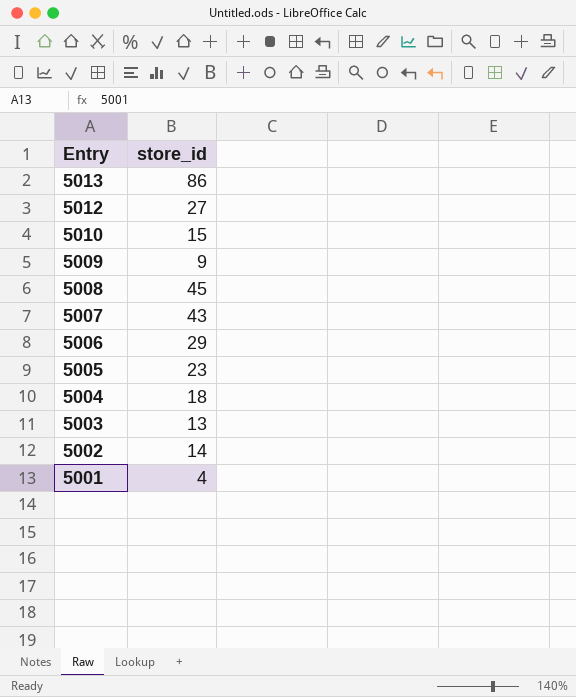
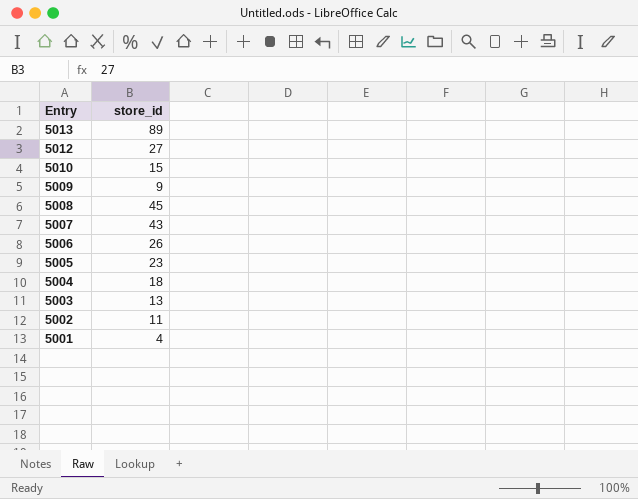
5013 | store_id: 86 -> 89
5006 | store_id: 29 -> 26
5002 | store_id: 14 -> 11

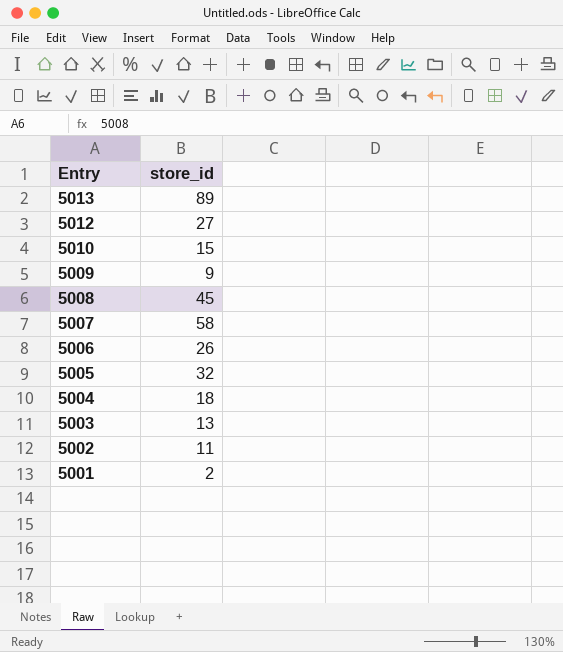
5007 | store_id: 43 -> 58
5005 | store_id: 23 -> 32
5001 | store_id: 4 -> 2

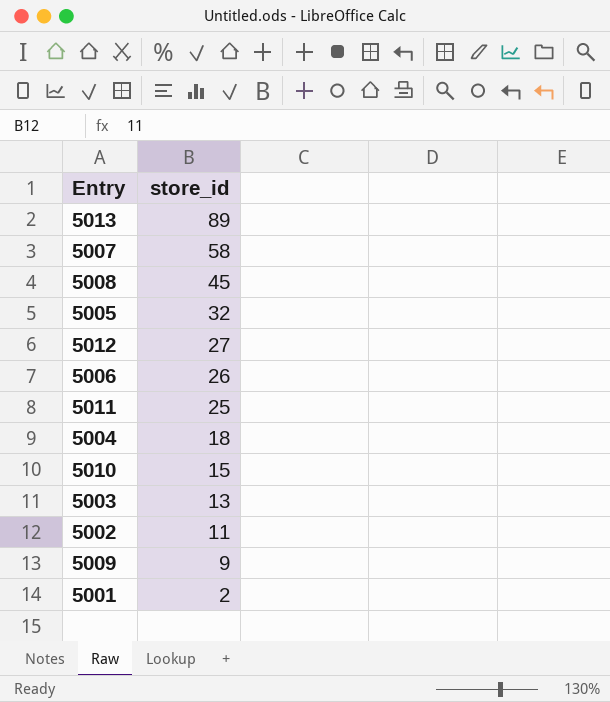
row order: Entry descending -> store_id descending
row 5011: none -> 25

